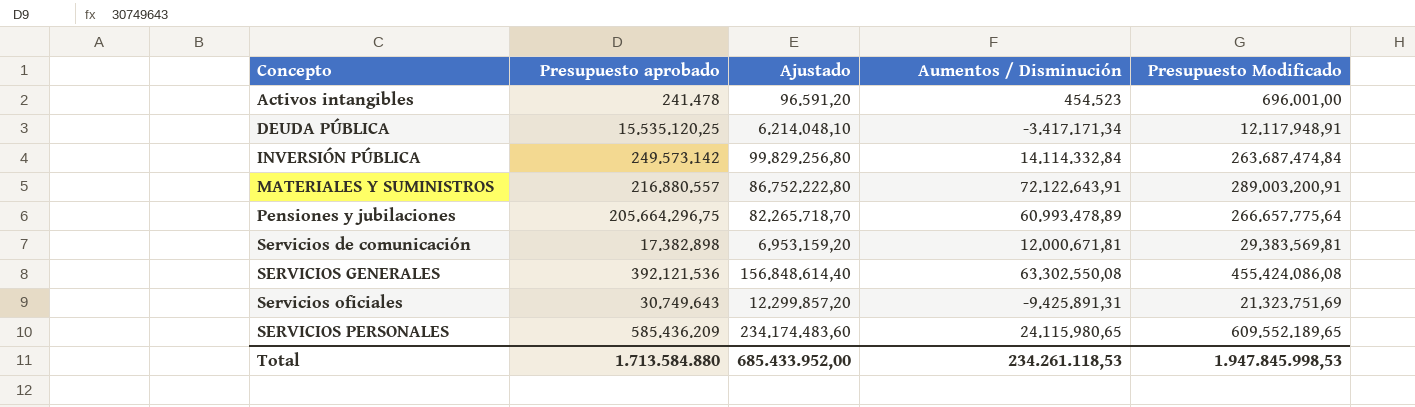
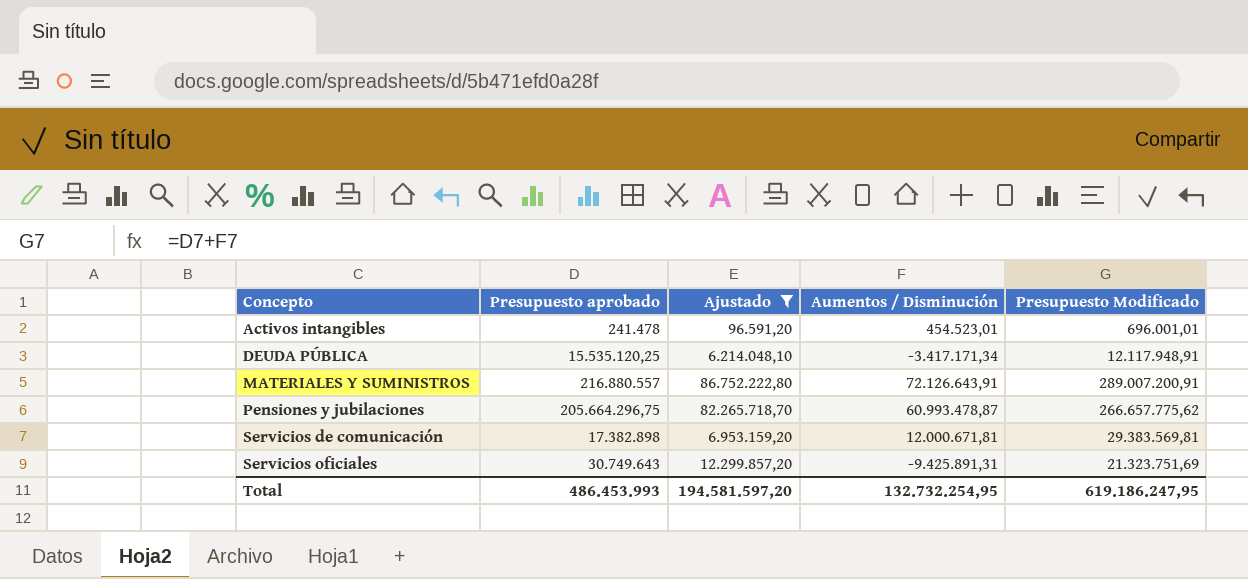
filter: none -> Ajustado <= 86.752.222,80
Activos intangibles | Aumentos / Disminución: 454.523 -> 454.523,01
Activos intangibles | Presupuesto Modificado: 696.001,00 -> 696.001,01
MATERIALES Y SUMINISTROS | Aumentos / Disminución: 72.122.643,91 -> 72.126.643,91
MATERIALES Y SUMINISTROS | Presupuesto Modificado: 289.003.200,91 -> 289.007.200,91
Pensiones y jubilaciones | Aumentos / Disminución: 60.993.478,89 -> 60.993.478,87
Pensiones y jubilaciones | Presupuesto Modificado: 266.657.775,64 -> 266.657.775,62
Total | Presupuesto aprobado: 1.713.584.880 -> 486.453.993
Total | Ajustado: 685.433.952,00 -> 194.581.597,20
Total | Aumentos / Disminución: 234.261.118,53 -> 132.732.254,95
Total | Presupuesto Modificado: 1.947.845.998,53 -> 619.186.247,95

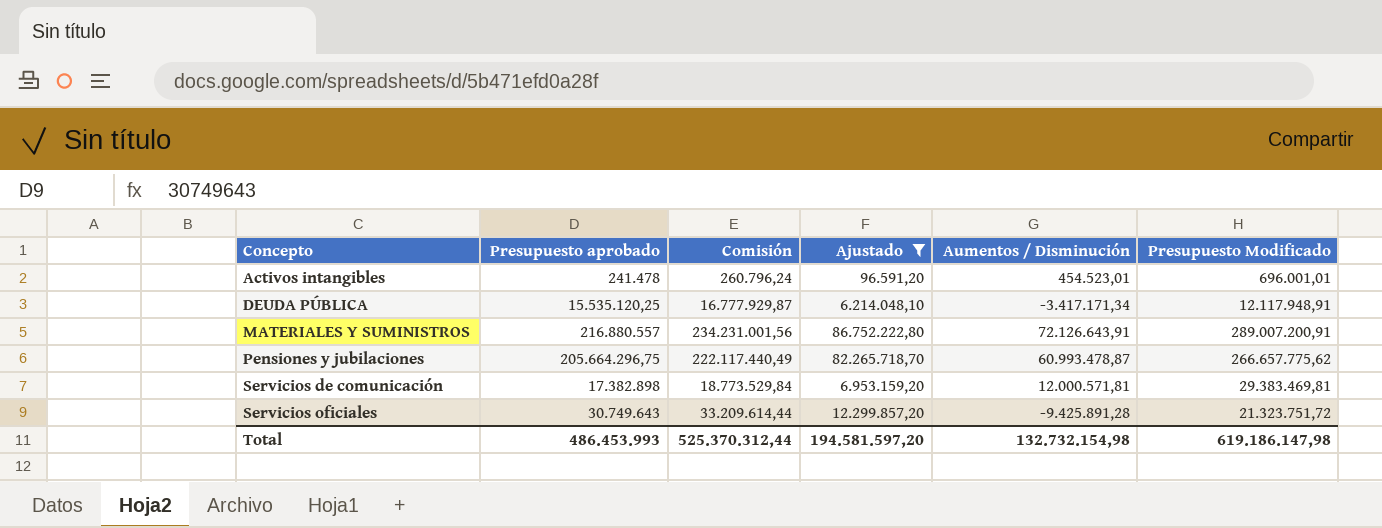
column Comisión | formula: none -> [Presupuesto aprobado] * 1,08
Servicios de comunicación | Aumentos / Disminución: 12.000.671,81 -> 12.000.571,81
Servicios de comunicación | Presupuesto Modificado: 29.383.569,81 -> 29.383.469,81
Servicios oficiales | Aumentos / Disminución: -9.425.891,31 -> -9.425.891,28
Servicios oficiales | Presupuesto Modificado: 21.323.751,69 -> 21.323.751,72
Total | Aumentos / Disminución: 132.732.254,95 -> 132.732.154,98
Total | Presupuesto Modificado: 619.186.247,95 -> 619.186.147,98

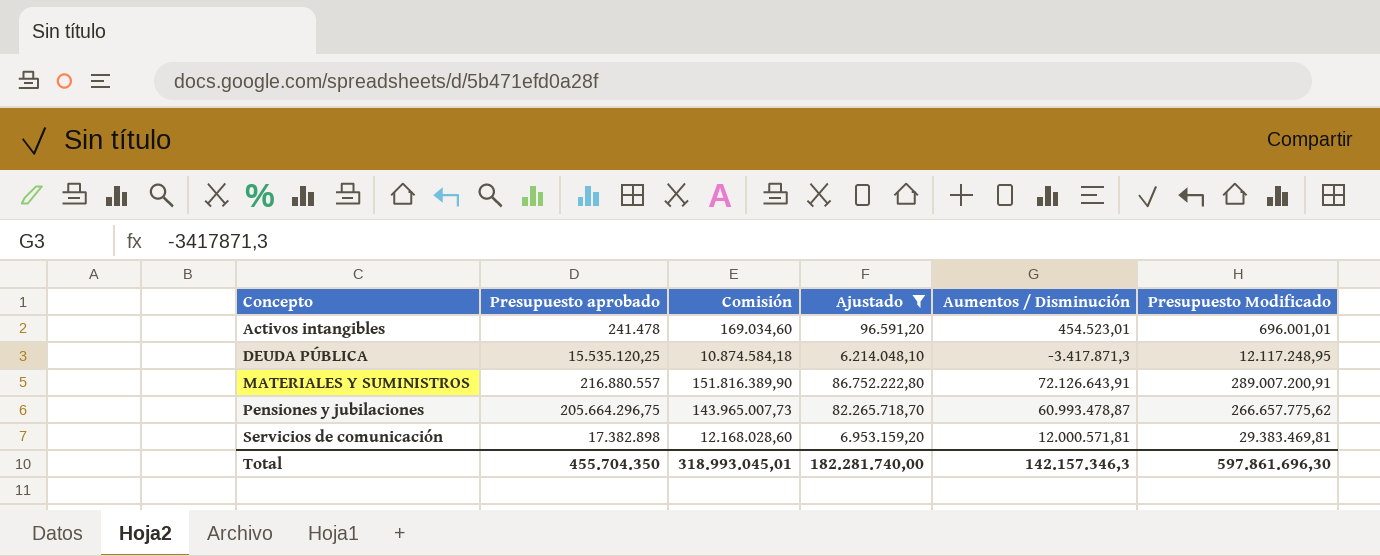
column Comisión | formula: [Presupuesto aprobado] * 1,08 -> [Presupuesto aprobado] * 0,7
row Servicios oficiales: 30.749.643 | 33.209.614,44 | 12.299.857,20 | -9.425.891,28 | 21.323.751,72 -> none
DEUDA PÚBLICA | Aumentos / Disminución: -3.417.171,34 -> -3.417.871,3
DEUDA PÚBLICA | Presupuesto Modificado: 12.117.948,91 -> 12.117.248,95
Total | Presupuesto aprobado: 486.453.993 -> 455.704.350
Total | Comisión: 525.370.312,44 -> 318.993.045,01
Total | Ajustado: 194.581.597,20 -> 182.281.740,00
Total | Aumentos / Disminución: 132.732.154,98 -> 142.157.346,3
Total | Presupuesto Modificado: 619.186.147,98 -> 597.861.696,30

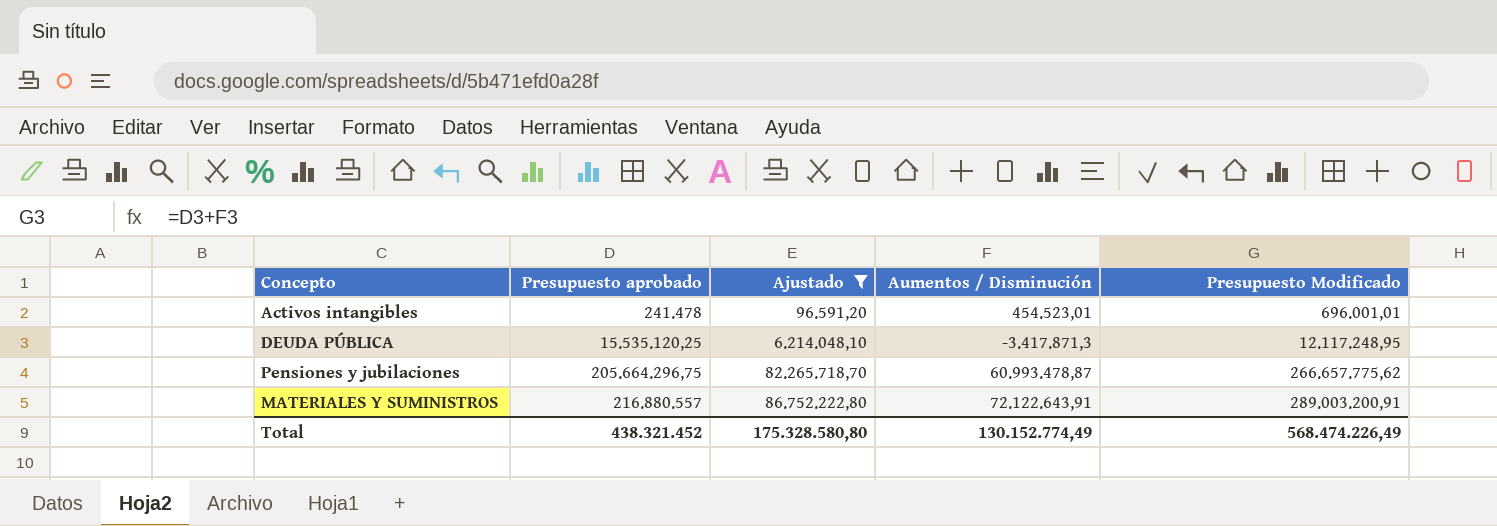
row order: Concepto ascending -> Presupuesto aprobado ascending
column Comisión | formula: [Presupuesto aprobado] * 0,7 -> none
row Servicios de comunicación: 17.382.898 | 12.168.028,60 | 6.953.159,20 | 12.000.571,81 | 29.383.469,81 -> none
MATERIALES Y SUMINISTROS | Aumentos / Disminución: 72.126.643,91 -> 72.122.643,91
MATERIALES Y SUMINISTROS | Presupuesto Modificado: 289.007.200,91 -> 289.003.200,91
Total | Presupuesto aprobado: 455.704.350 -> 438.321.452
Total | Ajustado: 182.281.740,00 -> 175.328.580,80
Total | Aumentos / Disminución: 142.157.346,3 -> 130.152.774,49
Total | Presupuesto Modificado: 597.861.696,30 -> 568.474.226,49

